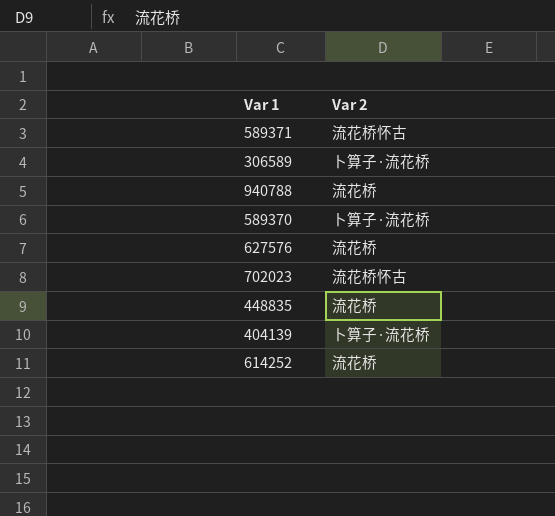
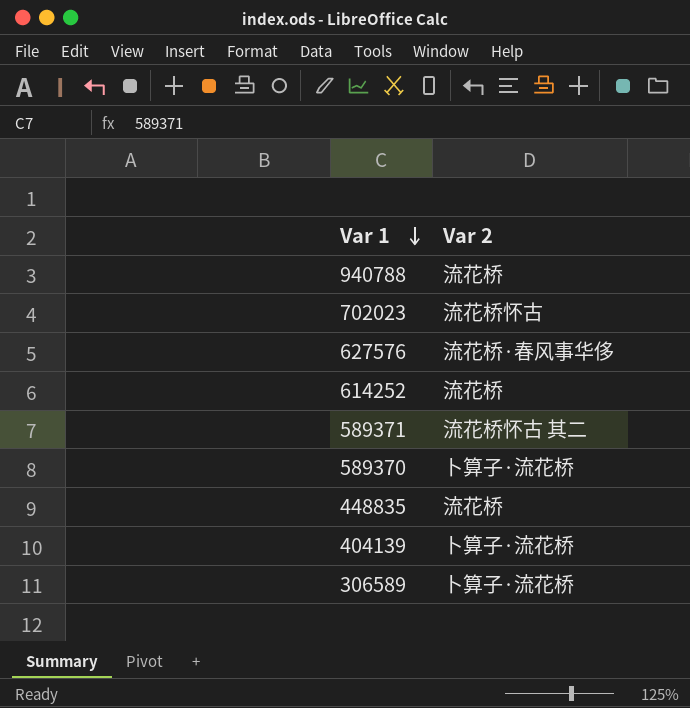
row order: none -> Var 1 descending
627576 | Var 2: 流花桥 -> 流花桥·春风事华侈
589371 | Var 2: 流花桥怀古 -> 流花桥怀古 其二

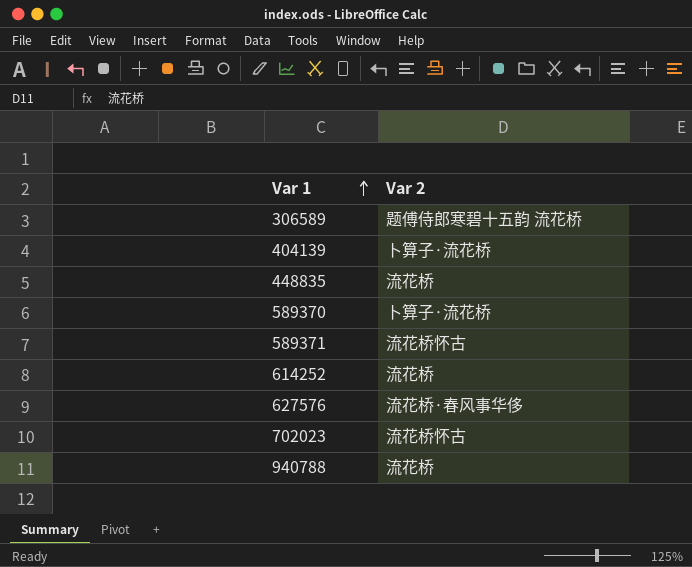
row order: Var 1 descending -> Var 1 ascending
306589 | Var 2: 卜算子·流花桥 -> 题傅侍郎寒碧十五韵 流花桥
589371 | Var 2: 流花桥怀古 其二 -> 流花桥怀古

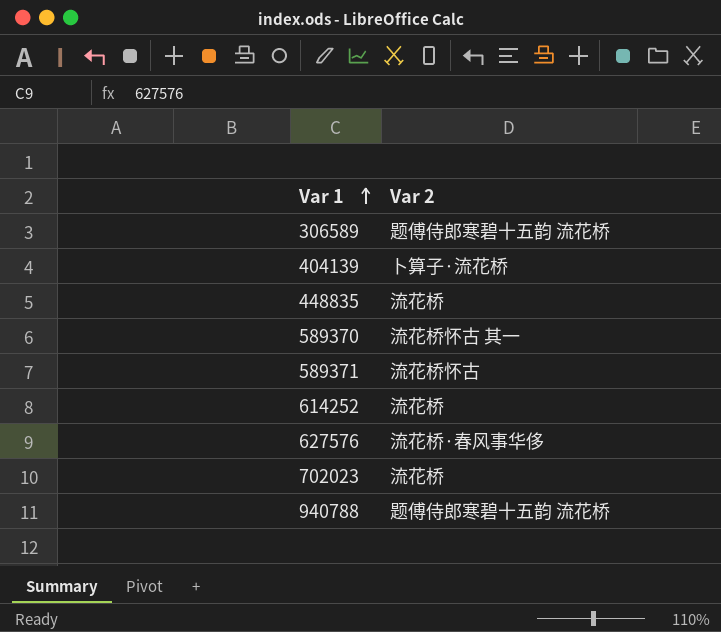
589370 | Var 2: 卜算子·流花桥 -> 流花桥怀古 其一
702023 | Var 2: 流花桥怀古 -> 流花桥
940788 | Var 2: 流花桥 -> 题傅侍郎寒碧十五韵 流花桥

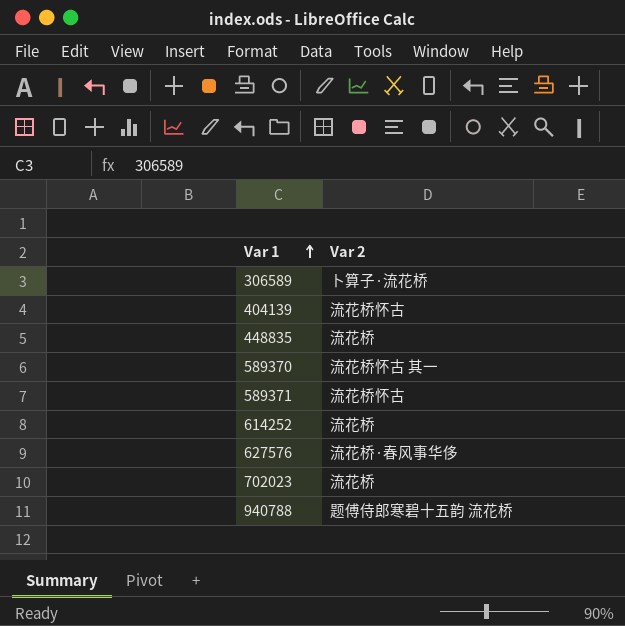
306589 | Var 2: 题傅侍郎寒碧十五韵 流花桥 -> 卜算子·流花桥
404139 | Var 2: 卜算子·流花桥 -> 流花桥怀古

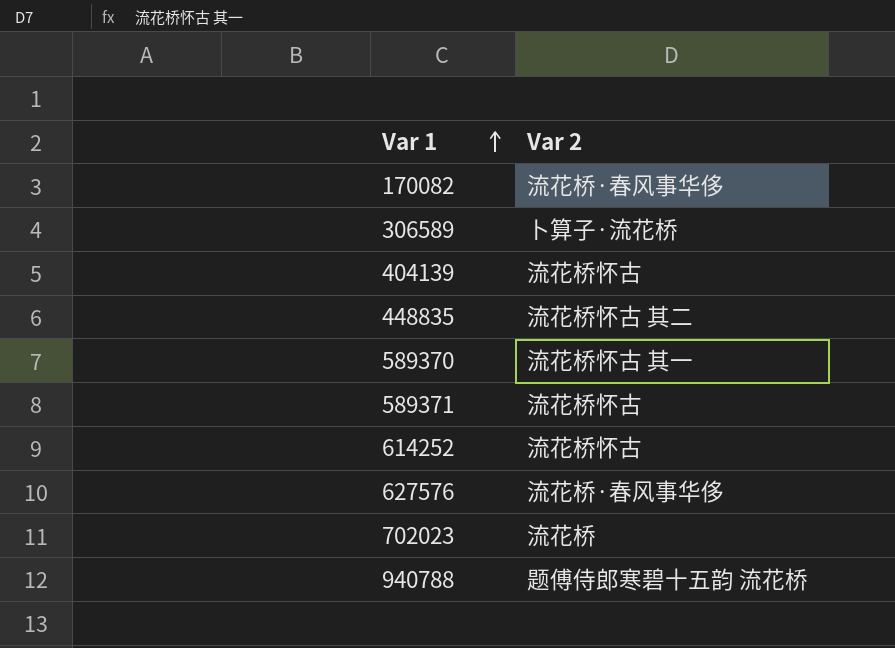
row 170082: none -> 流花桥·春风事华侈
448835 | Var 2: 流花桥 -> 流花桥怀古 其二
614252 | Var 2: 流花桥 -> 流花桥怀古

